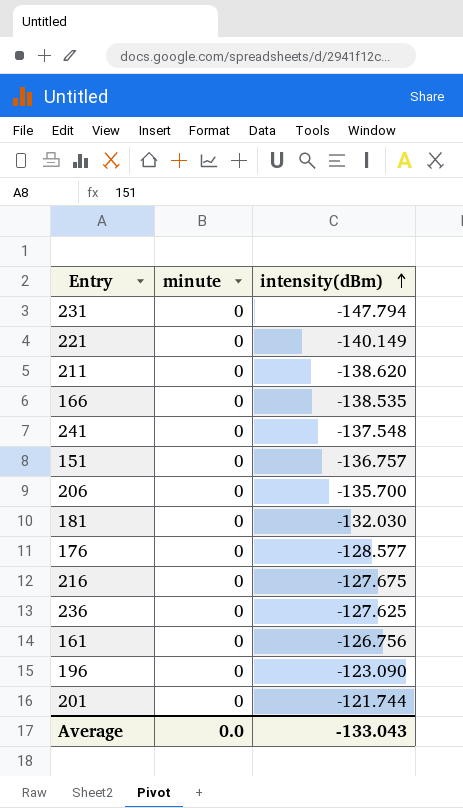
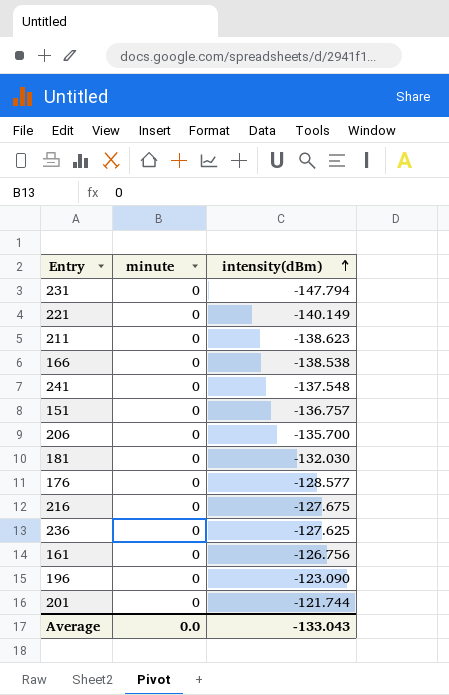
211 | intensity(dBm): -138.620 -> -138.623
166 | intensity(dBm): -138.535 -> -138.538

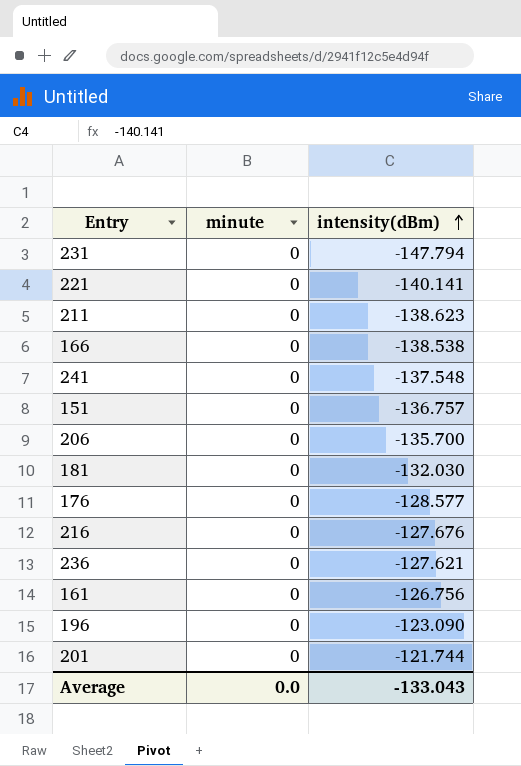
221 | intensity(dBm): -140.149 -> -140.141
216 | intensity(dBm): -127.675 -> -127.676
236 | intensity(dBm): -127.625 -> -127.621

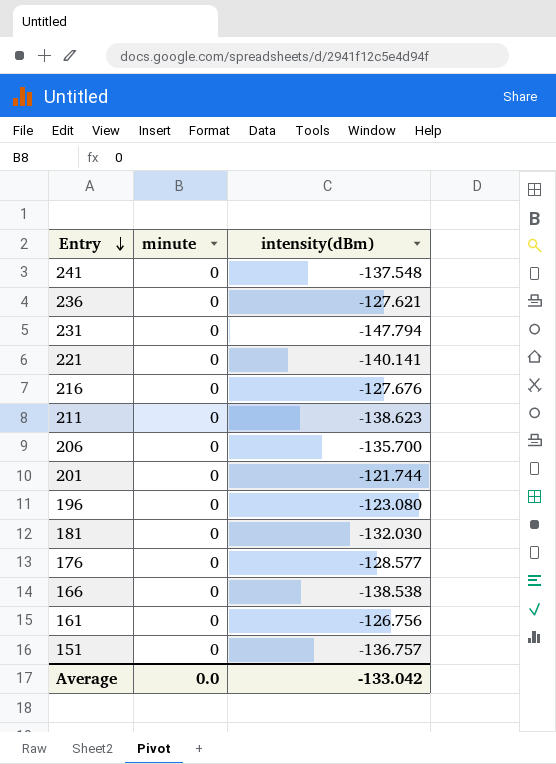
row order: intensity(dBm) ascending -> Entry descending
196 | intensity(dBm): -123.090 -> -123.080
Average | intensity(dBm): -133.043 -> -133.042

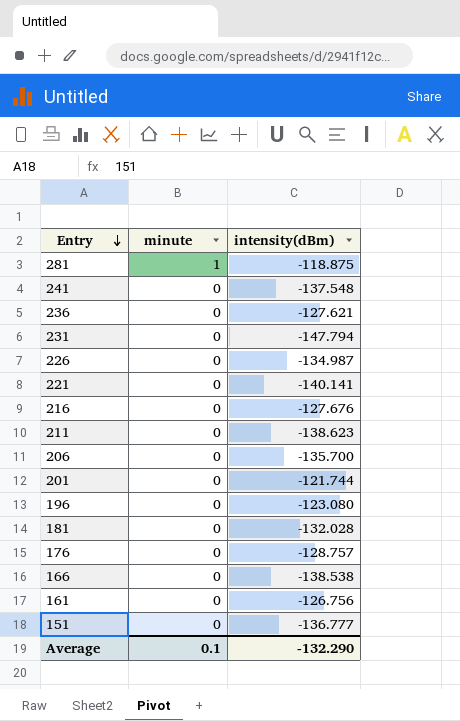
row 281: none -> 1 | -118.875
row 226: none -> 0 | -134.987
181 | intensity(dBm): -132.030 -> -132.028
176 | intensity(dBm): -128.577 -> -128.757
151 | intensity(dBm): -136.757 -> -136.777
Average | minute: 0.0 -> 0.1
Average | intensity(dBm): -133.042 -> -132.290

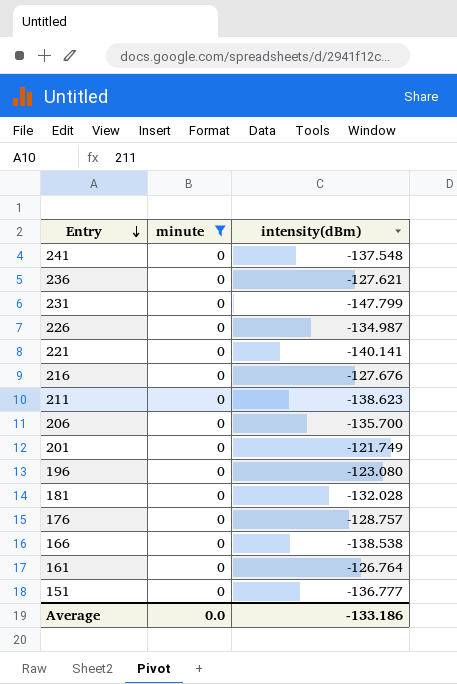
filter: none -> minute = 0
231 | intensity(dBm): -147.794 -> -147.799
201 | intensity(dBm): -121.744 -> -121.749
161 | intensity(dBm): -126.756 -> -126.764
Average | minute: 0.1 -> 0.0
Average | intensity(dBm): -132.290 -> -133.186

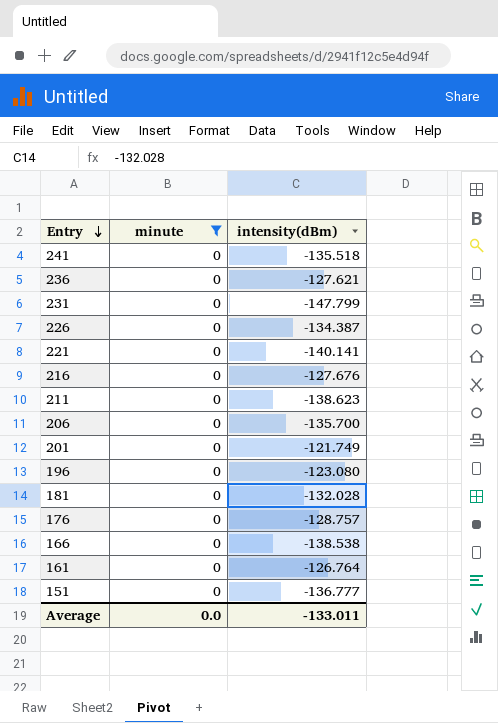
241 | intensity(dBm): -137.548 -> -135.518
226 | intensity(dBm): -134.987 -> -134.387
Average | intensity(dBm): -133.186 -> -133.011

